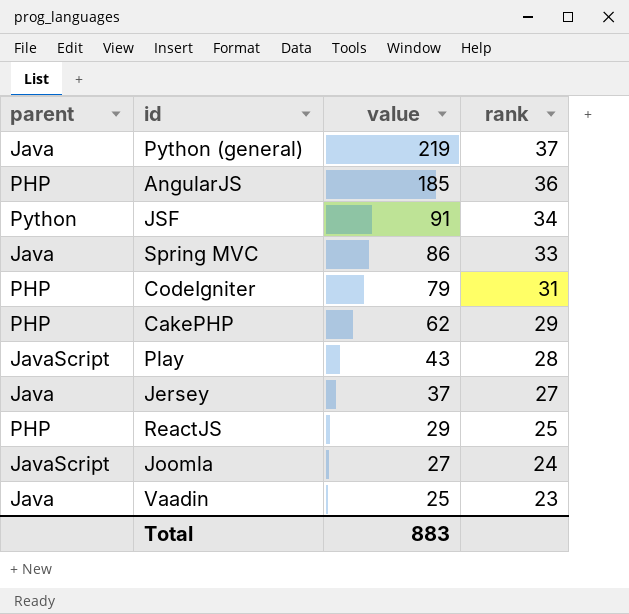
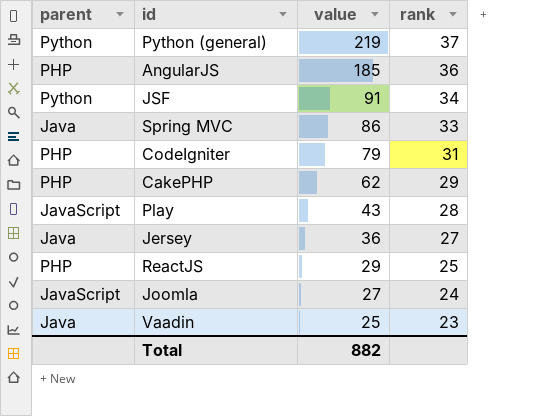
Python (general) | parent: Java -> Python
Jersey | value: 37 -> 36
Total | value: 883 -> 882

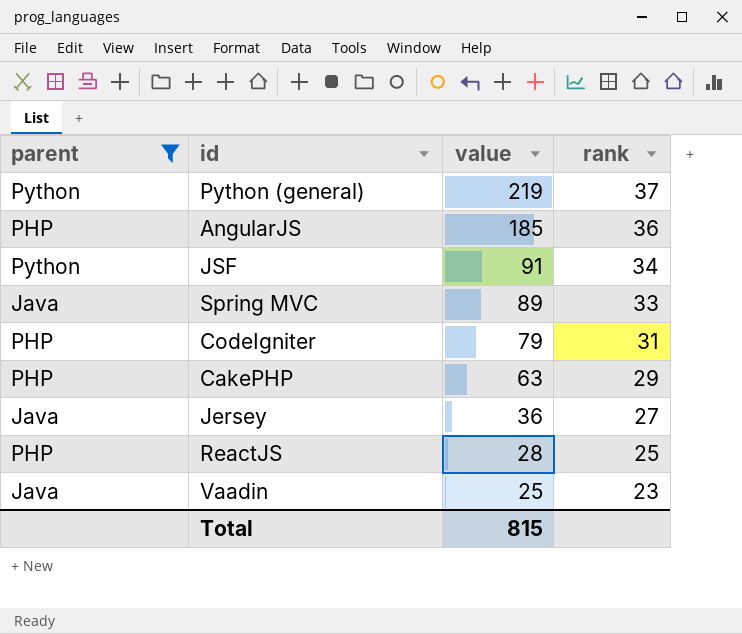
filter: none -> parent != JavaScript
Spring MVC | value: 86 -> 89
CakePHP | value: 62 -> 63
ReactJS | value: 29 -> 28
Total | value: 882 -> 815

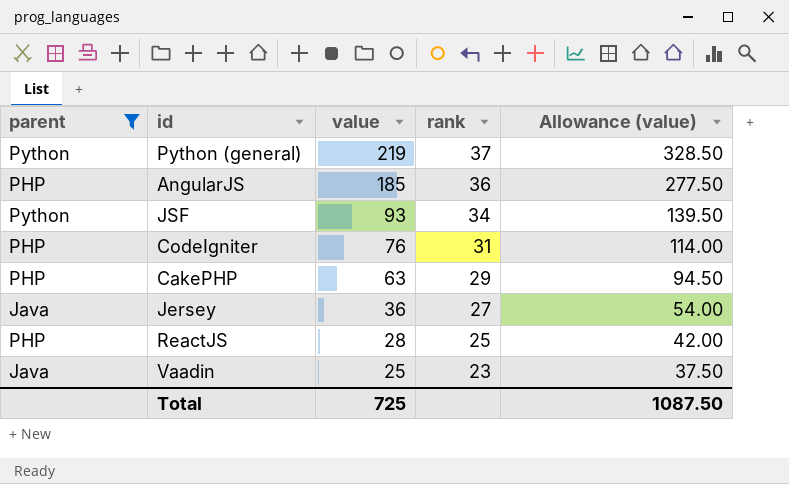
column Allowance (value) | formula: none -> [value] * 1.5
row Spring MVC: Java | 89 | 33 -> none
JSF | value: 91 -> 93
CodeIgniter | value: 79 -> 76
Total | value: 815 -> 725

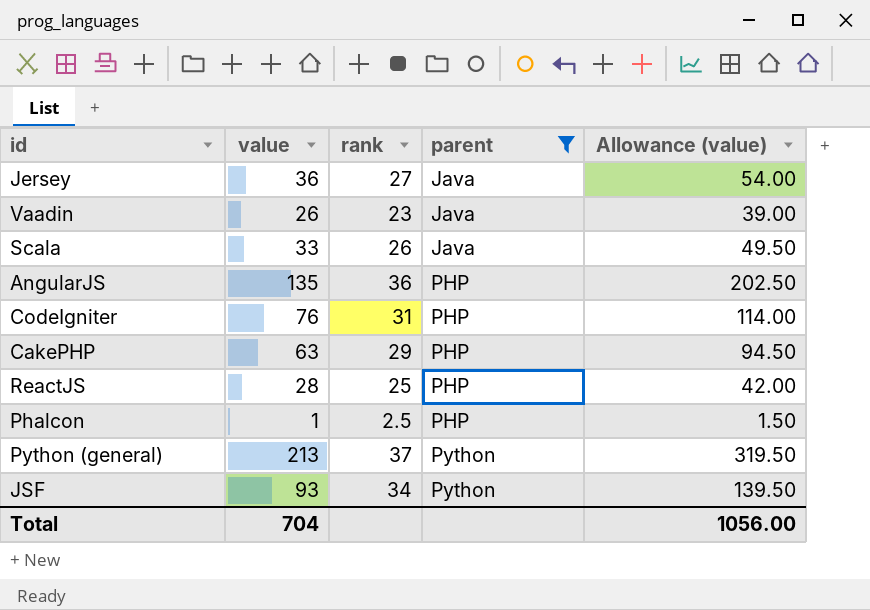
row order: value descending -> parent ascending
column parent | position: 1 -> 4
Vaadin | value: 25 -> 26
Vaadin | Allowance (value): 37.50 -> 39.00
row Scala: none -> 33 | 26 | Java | 49.50
AngularJS | value: 185 -> 135
AngularJS | Allowance (value): 277.50 -> 202.50
row Phalcon: none -> 1 | 2.5 | PHP | 1.50
Python (general) | value: 219 -> 213
Python (general) | Allowance (value): 328.50 -> 319.50
Total | value: 725 -> 704
Total | Allowance (value): 1087.50 -> 1056.00

